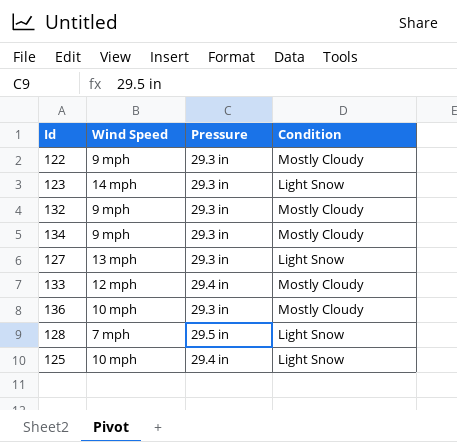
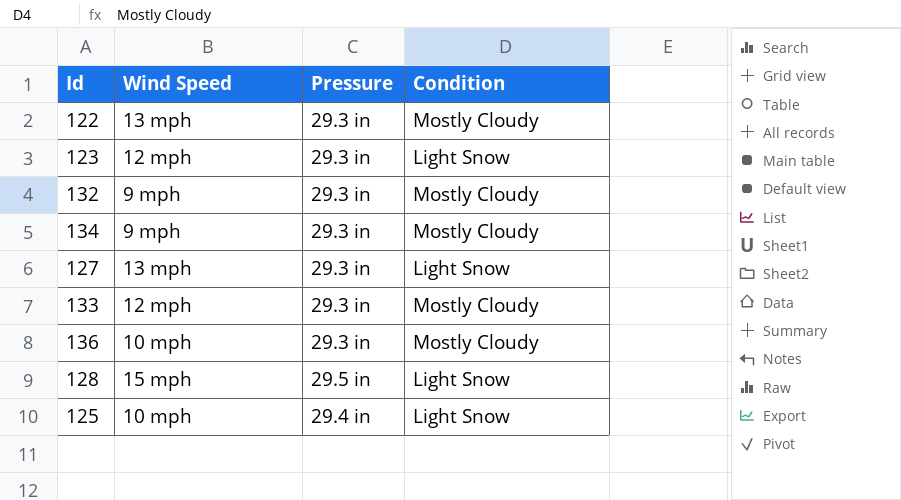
122 | Wind Speed: 9 mph -> 13 mph
123 | Wind Speed: 14 mph -> 12 mph
133 | Pressure: 29.4 in -> 29.3 in
128 | Wind Speed: 7 mph -> 15 mph

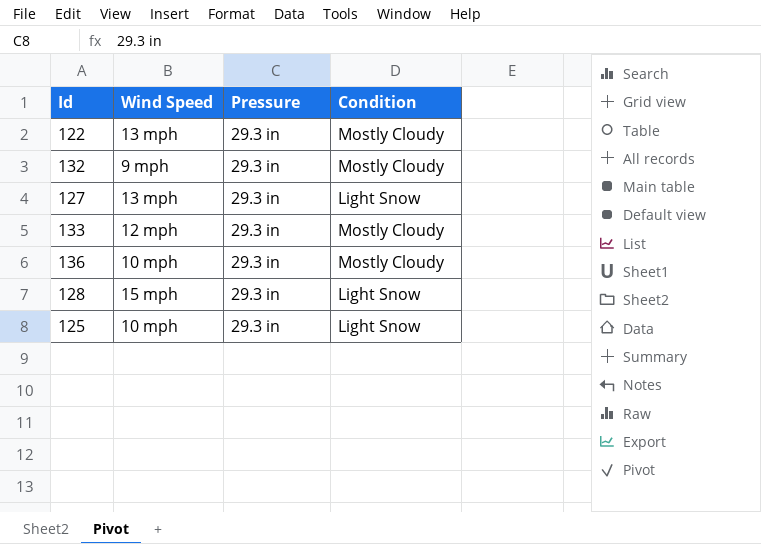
row 123: 12 mph | 29.3 in | Light Snow -> none
row 134: 9 mph | 29.3 in | Mostly Cloudy -> none
128 | Pressure: 29.5 in -> 29.3 in
125 | Pressure: 29.4 in -> 29.3 in

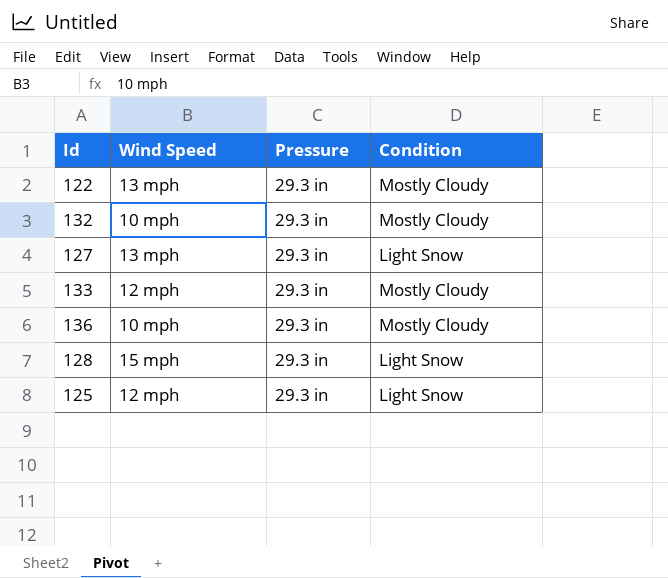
132 | Wind Speed: 9 mph -> 10 mph
125 | Wind Speed: 10 mph -> 12 mph

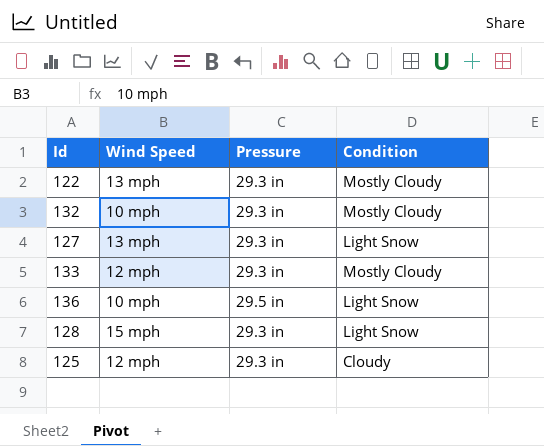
136 | Pressure: 29.3 in -> 29.5 in
136 | Condition: Mostly Cloudy -> Light Snow
125 | Condition: Light Snow -> Cloudy

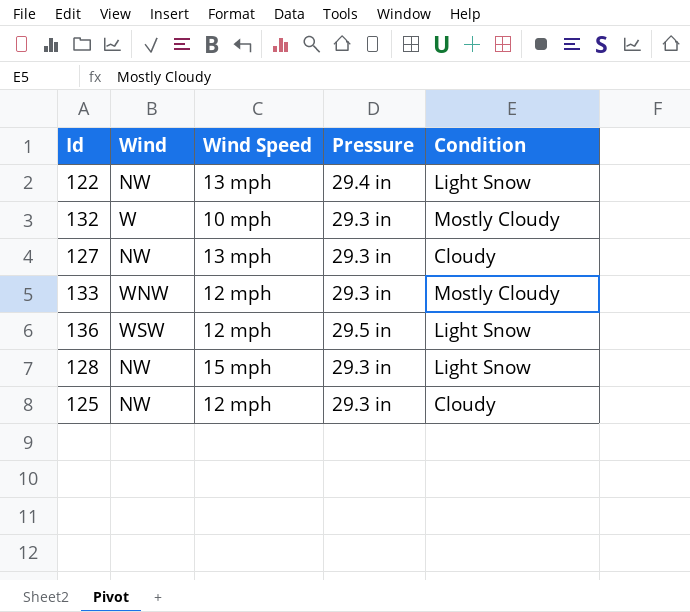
column Wind | position: none -> 2
122 | Pressure: 29.3 in -> 29.4 in
122 | Condition: Mostly Cloudy -> Light Snow
127 | Condition: Light Snow -> Cloudy
136 | Wind Speed: 10 mph -> 12 mph

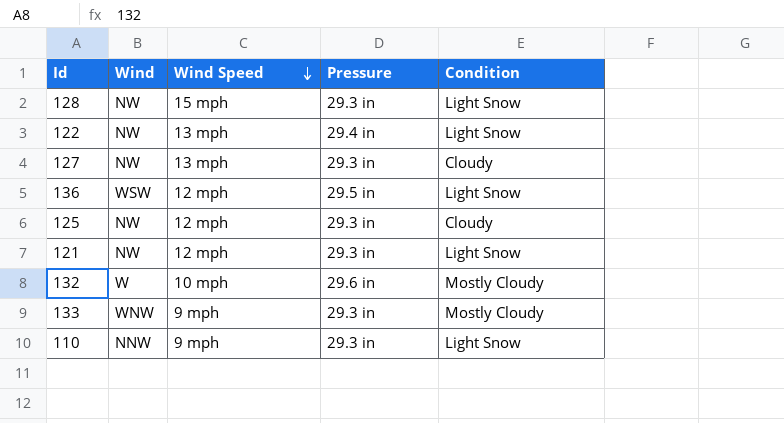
row order: none -> Wind Speed descending
row 121: none -> NW | 12 mph | 29.3 in | Light Snow
132 | Pressure: 29.3 in -> 29.6 in
133 | Wind Speed: 12 mph -> 9 mph
row 110: none -> NNW | 9 mph | 29.3 in | Light Snow

